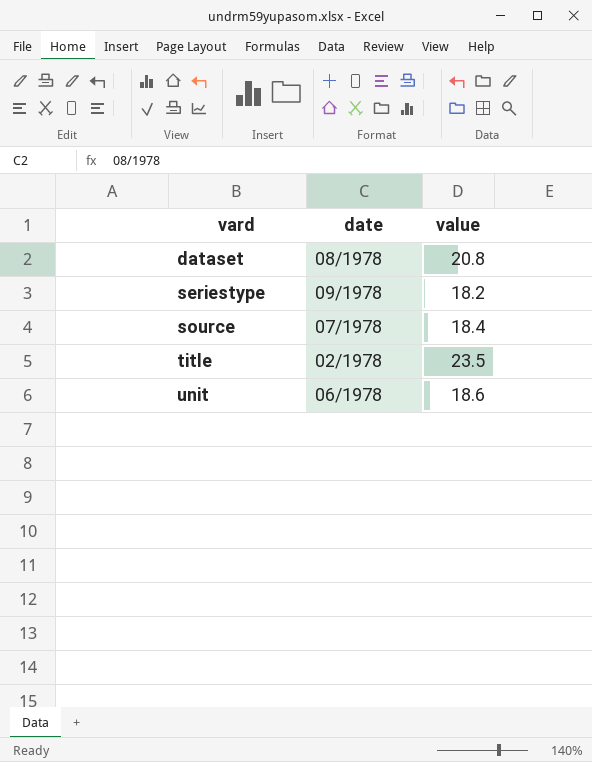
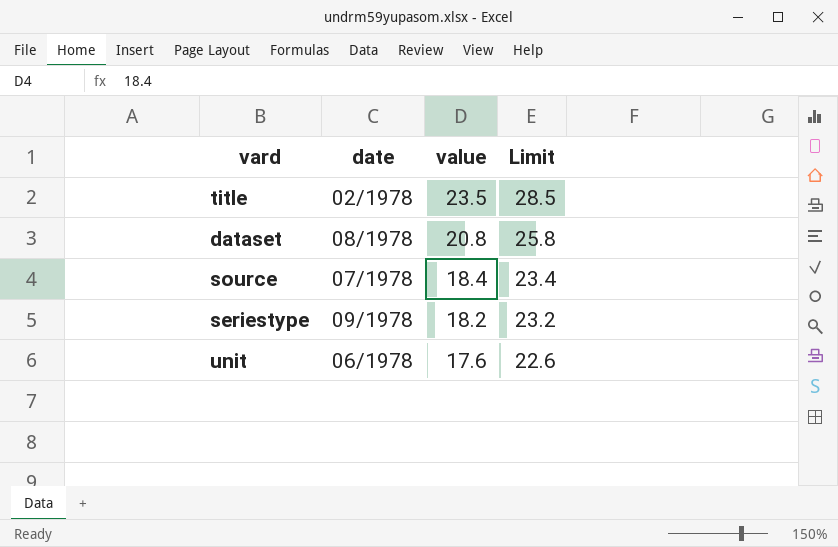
row order: vard ascending -> value descending
column Limit | formula: none -> [value] + 5
unit | value: 18.6 -> 17.6

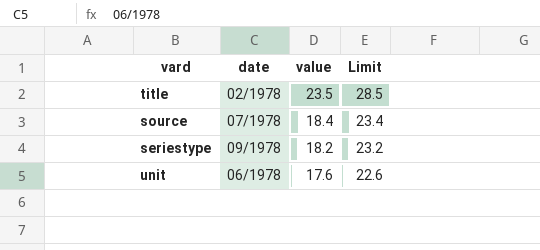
row dataset: 08/1978 | 20.8 | 25.8 -> none

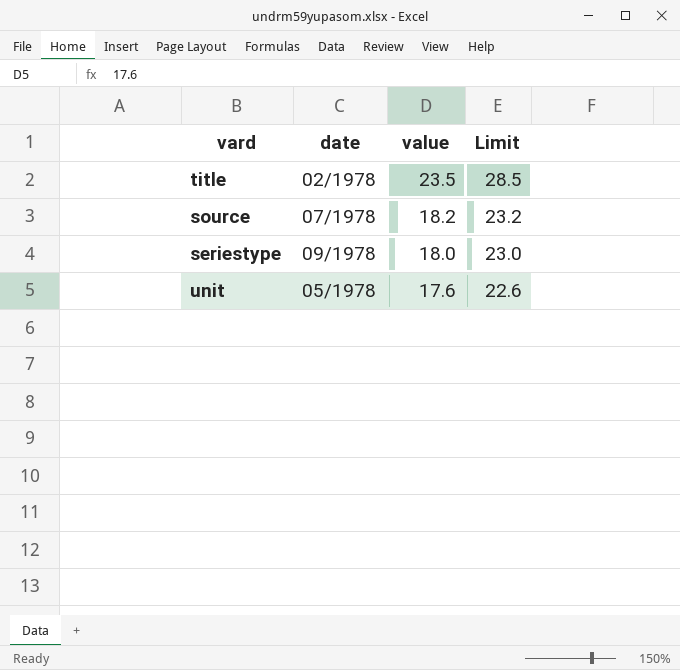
source | value: 18.4 -> 18.2
source | Limit: 23.4 -> 23.2
seriestype | value: 18.2 -> 18.0
seriestype | Limit: 23.2 -> 23.0
unit | date: 06/1978 -> 05/1978

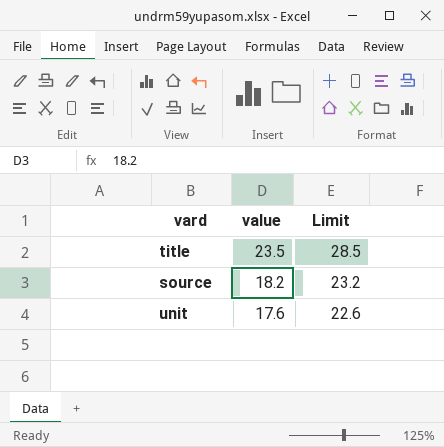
column date | position: 2 -> none
row seriestype: 09/1978 | 18.0 | 23.0 -> none

